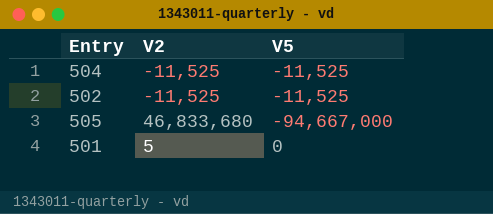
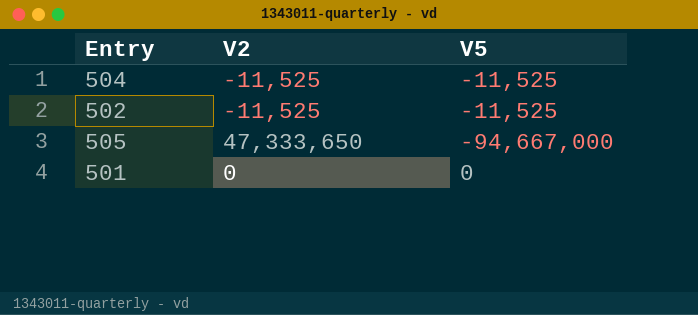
505 | V2: 46,833,680 -> 47,333,650
501 | V2: 5 -> 0

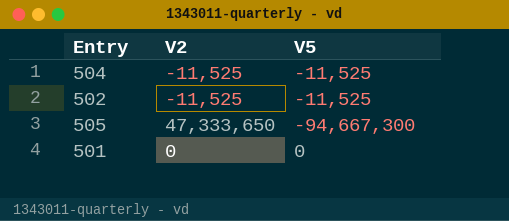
505 | V5: -94,667,000 -> -94,667,300

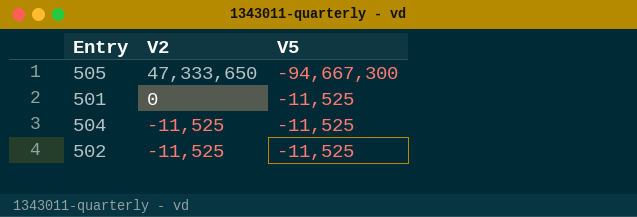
row order: none -> V2 descending
501 | V5: 0 -> -11,525

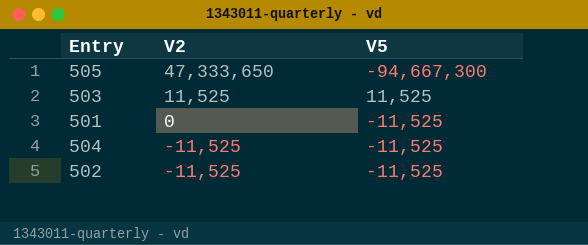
row 503: none -> 11,525 | 11,525

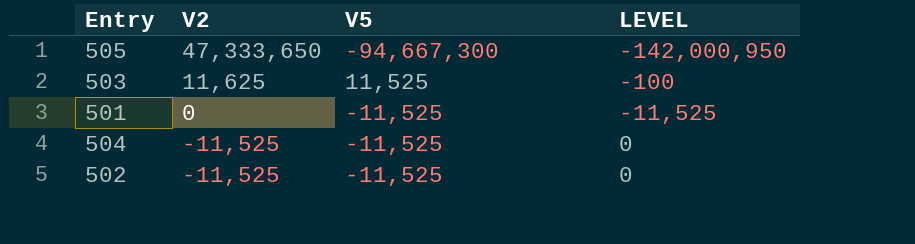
column LEVEL | formula: none -> [V5] - [V2]
503 | V2: 11,525 -> 11,625

